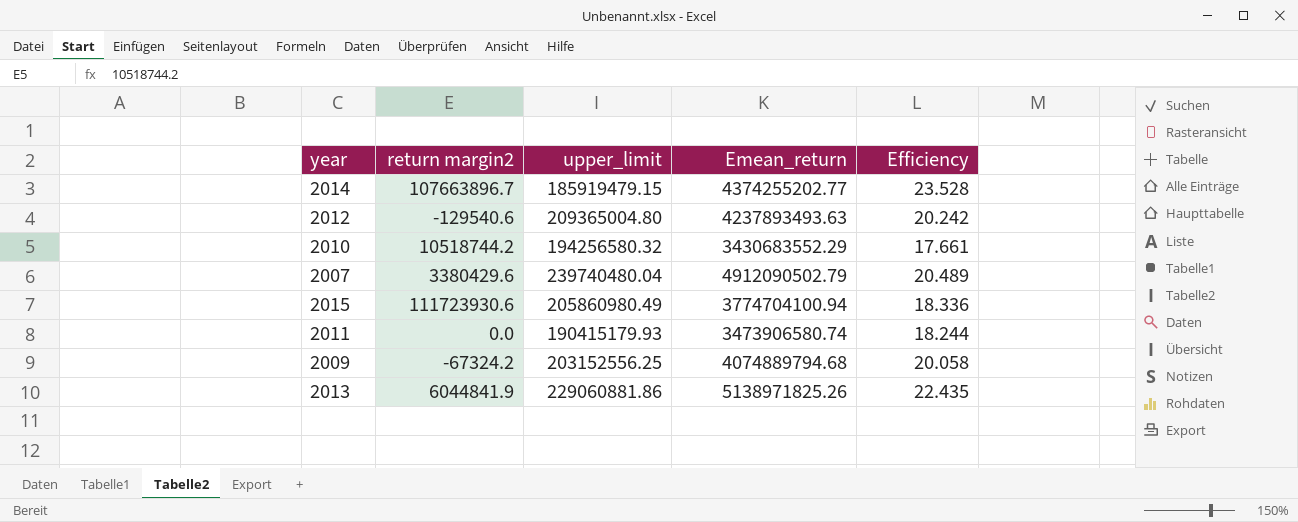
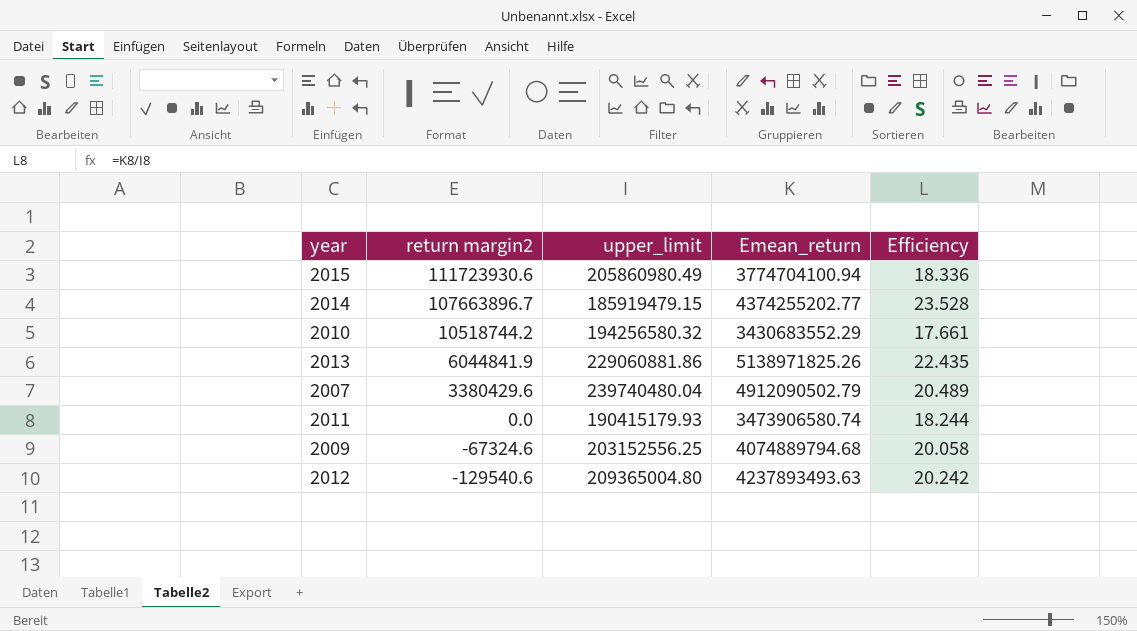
row order: none -> return margin2 descending
2009 | return margin2: -67324.2 -> -67324.6

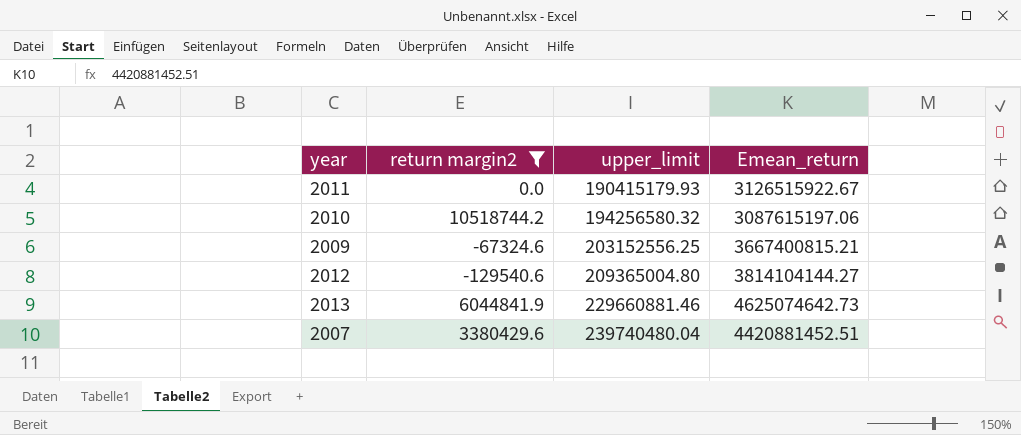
filter: none -> return margin2 <= 10518744.2
row order: return margin2 descending -> upper_limit ascending
column Efficiency | formula: [Emean_return] / [upper_limit] -> none
2011 | Emean_return: 3473906580.74 -> 3126515922.67
2010 | Emean_return: 3430683552.29 -> 3087615197.06
2009 | Emean_return: 4074889794.68 -> 3667400815.21
2012 | Emean_return: 4237893493.63 -> 3814104144.27
2013 | upper_limit: 229060881.86 -> 229660881.46
2013 | Emean_return: 5138971825.26 -> 4625074642.73
2007 | Emean_return: 4912090502.79 -> 4420881452.51

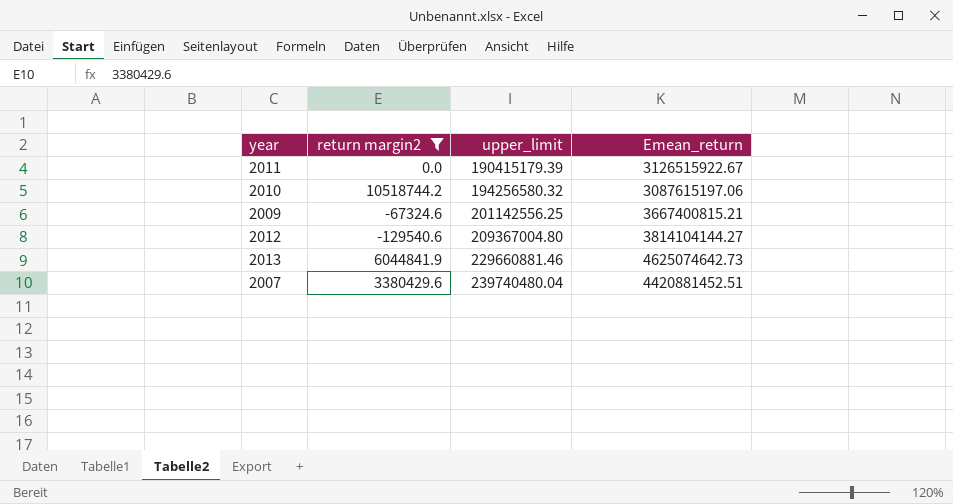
2011 | upper_limit: 190415179.93 -> 190415179.39
2009 | upper_limit: 203152556.25 -> 201142556.25
2012 | upper_limit: 209365004.80 -> 209367004.80

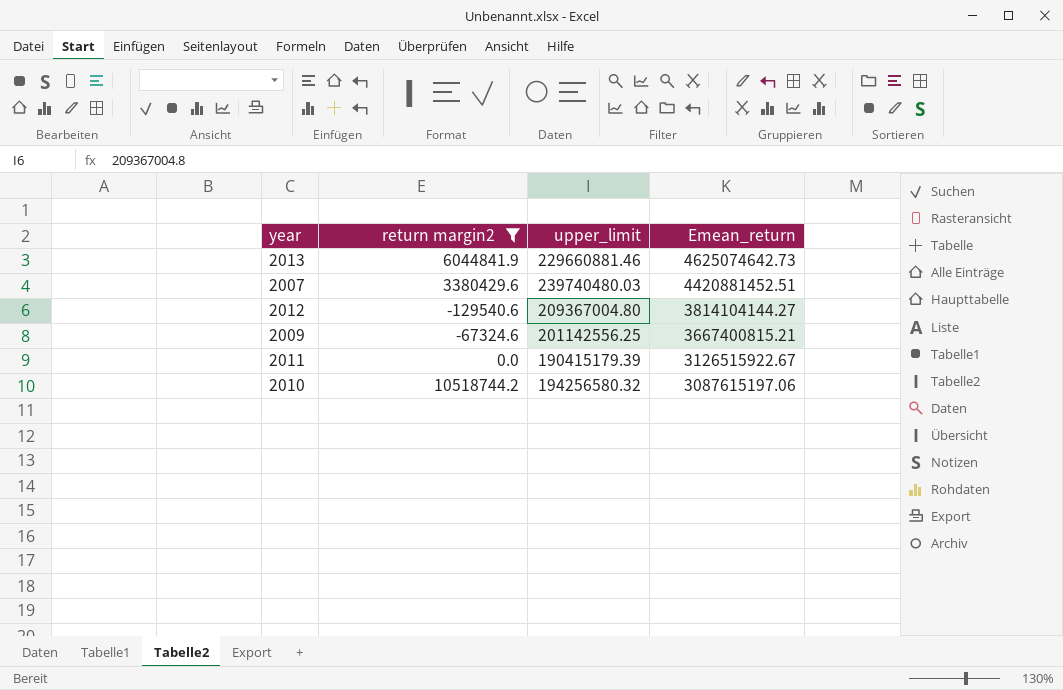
row order: upper_limit ascending -> Emean_return descending
2007 | upper_limit: 239740480.04 -> 239740480.03

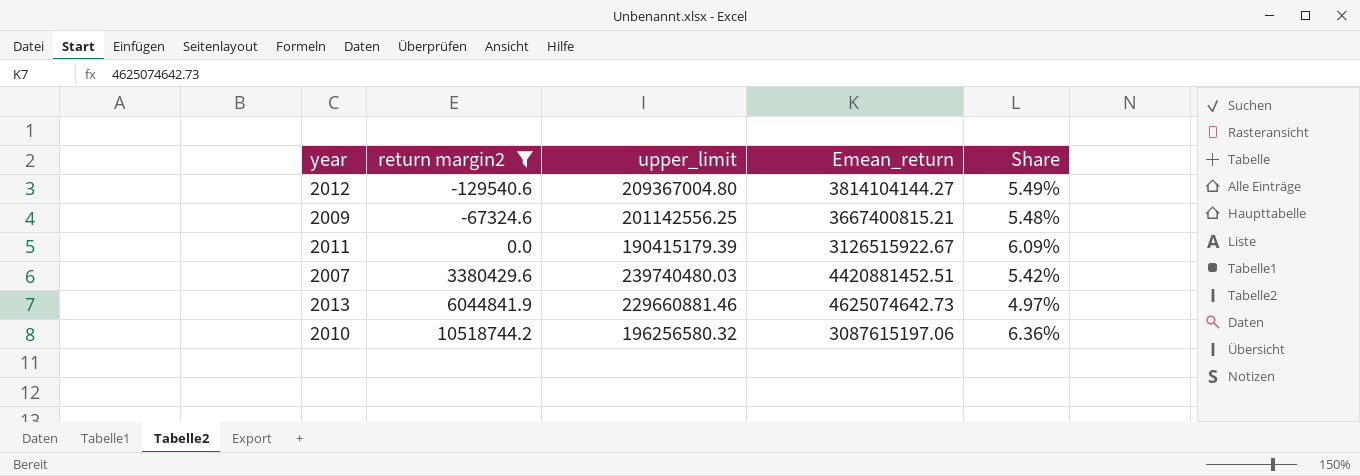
row order: Emean_return descending -> return margin2 ascending
column Share | formula: none -> [upper_limit] / [Emean_return]
2010 | upper_limit: 194256580.32 -> 196256580.32

